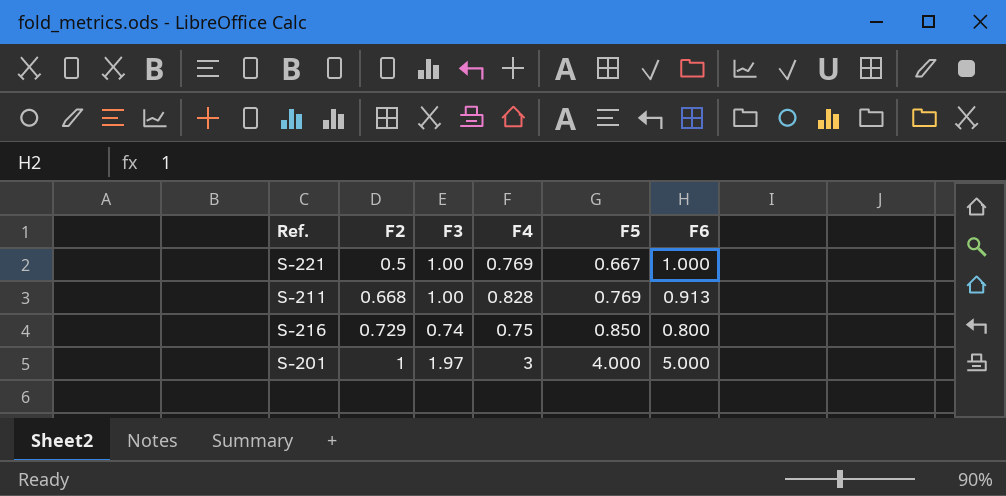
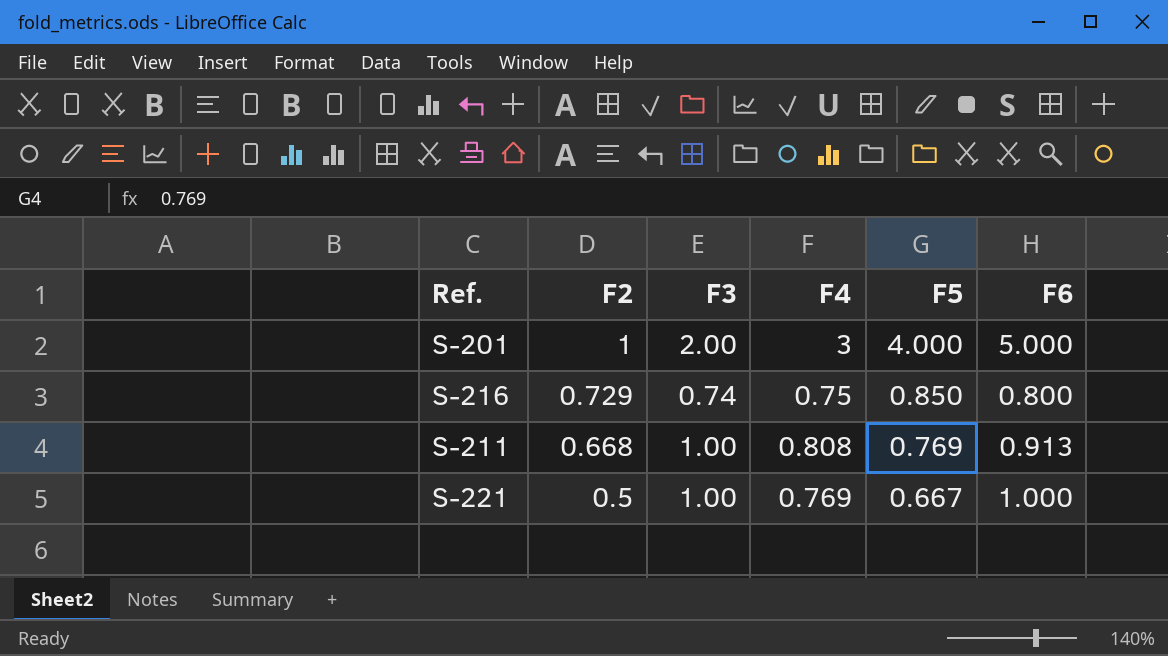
row order: F2 ascending -> F2 descending
S-201 | F3: 1.97 -> 2.00
S-211 | F4: 0.828 -> 0.808

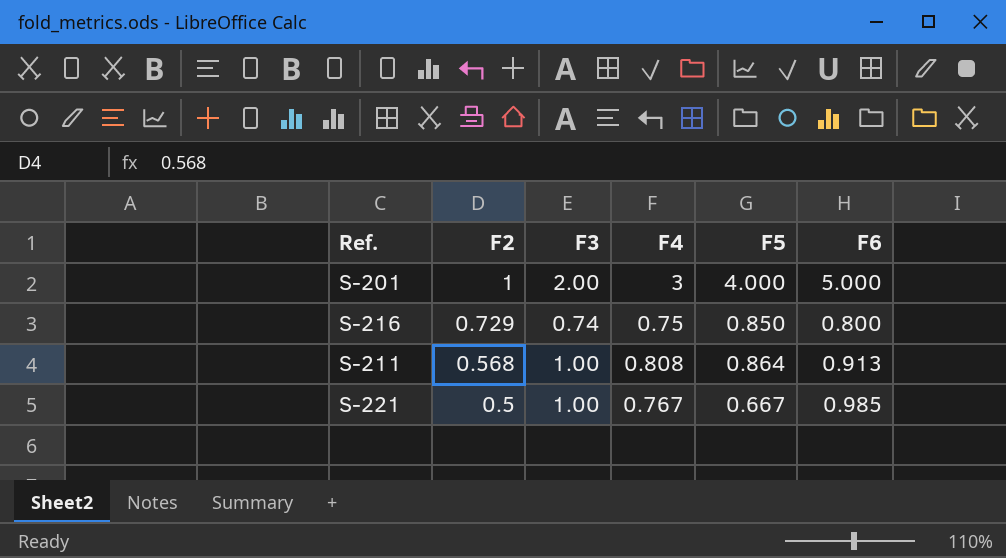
S-211 | F2: 0.668 -> 0.568
S-211 | F5: 0.769 -> 0.864
S-221 | F4: 0.769 -> 0.767
S-221 | F6: 1.000 -> 0.985

